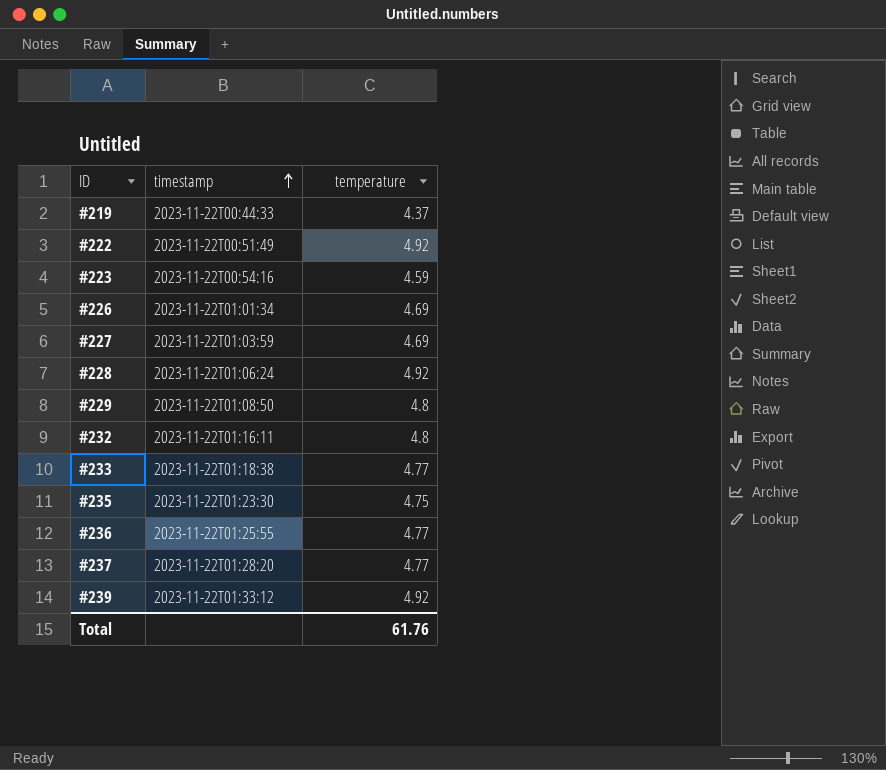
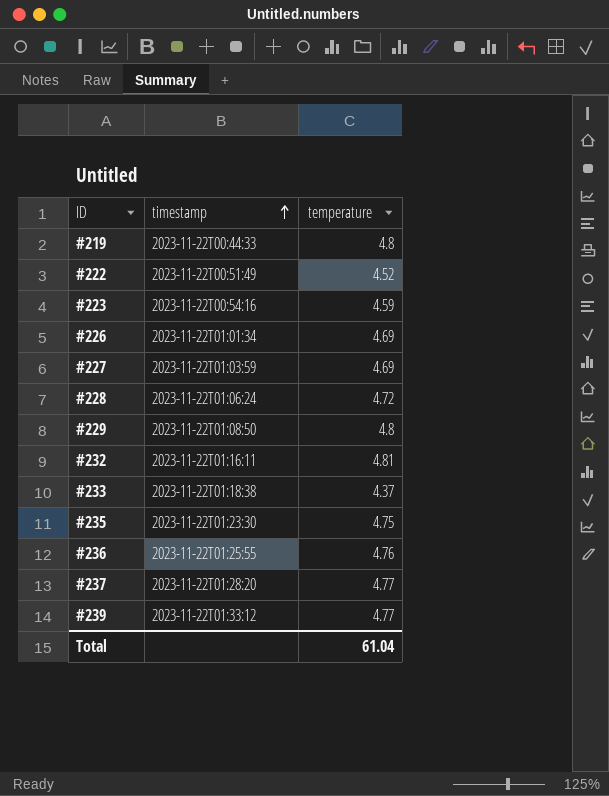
#219 | temperature: 4.37 -> 4.8
#222 | temperature: 4.92 -> 4.52
#228 | temperature: 4.92 -> 4.72
#232 | temperature: 4.8 -> 4.81
#233 | temperature: 4.77 -> 4.37
#236 | temperature: 4.77 -> 4.76
#239 | temperature: 4.92 -> 4.77
Total | temperature: 61.76 -> 61.04

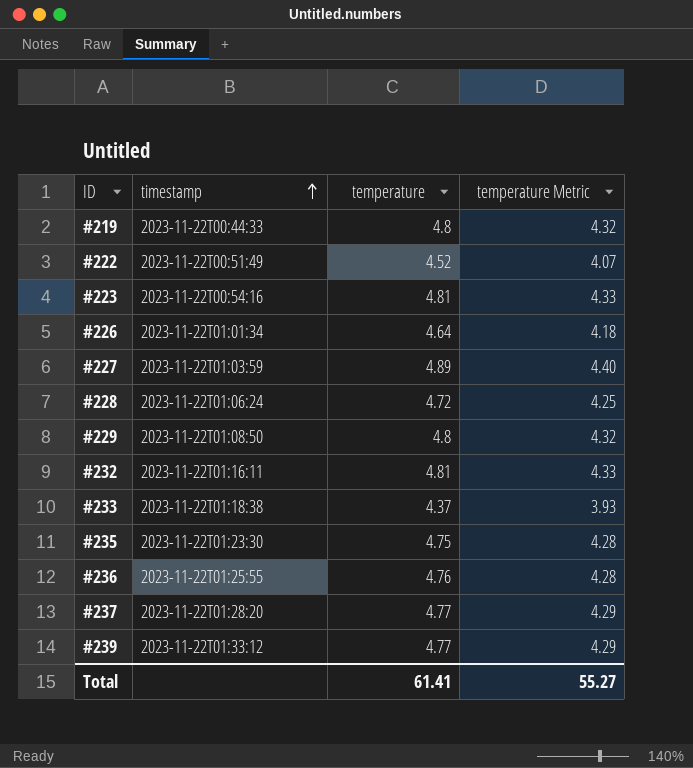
column temperature Metric | formula: none -> [temperature] * 0.9
#223 | temperature: 4.59 -> 4.81
#226 | temperature: 4.69 -> 4.64
#227 | temperature: 4.69 -> 4.89
Total | temperature: 61.04 -> 61.41

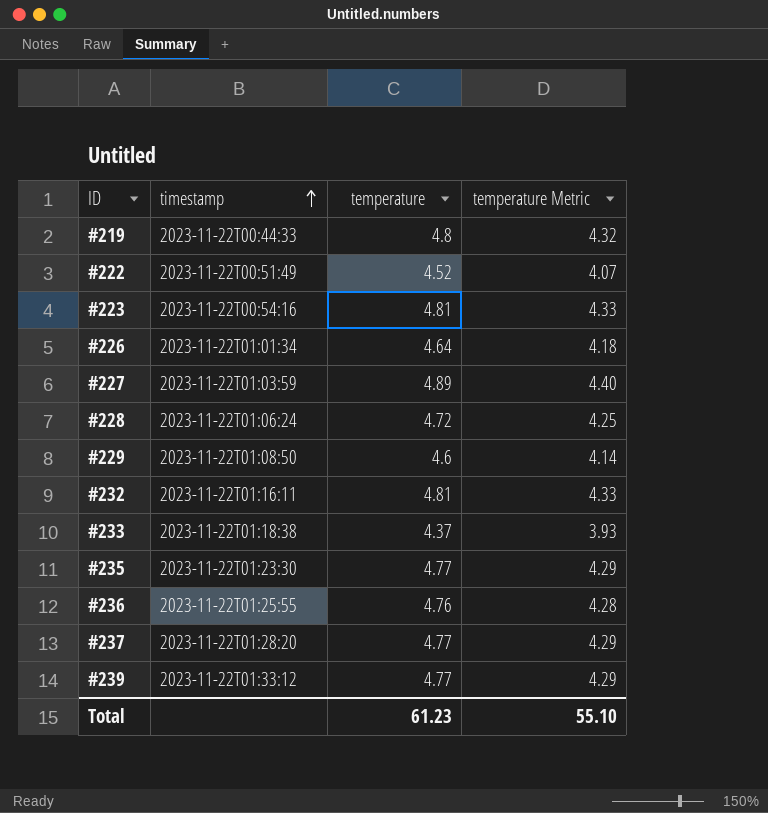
#229 | temperature: 4.8 -> 4.6
#229 | temperature Metric: 4.32 -> 4.14
#235 | temperature: 4.75 -> 4.77
#235 | temperature Metric: 4.28 -> 4.29
Total | temperature: 61.41 -> 61.23
Total | temperature Metric: 55.27 -> 55.10

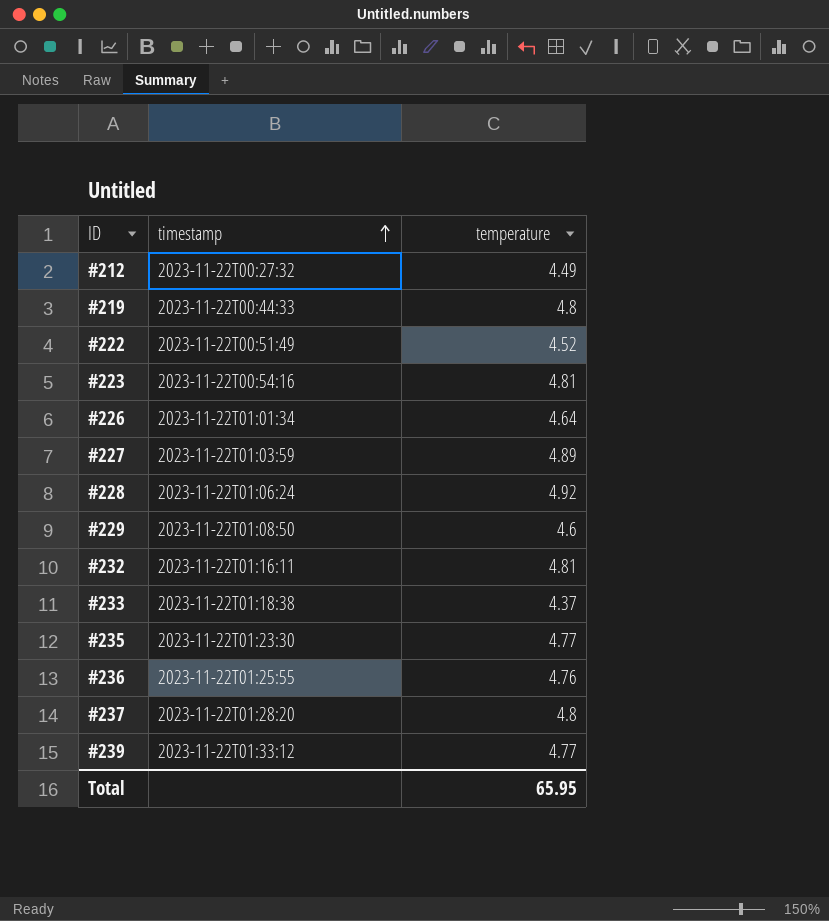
column temperature Metric | formula: [temperature] * 0.9 -> none
row #212: none -> 2023-11-22T00:27:32 | 4.49
#228 | temperature: 4.72 -> 4.92
#237 | temperature: 4.77 -> 4.8
Total | temperature: 61.23 -> 65.95

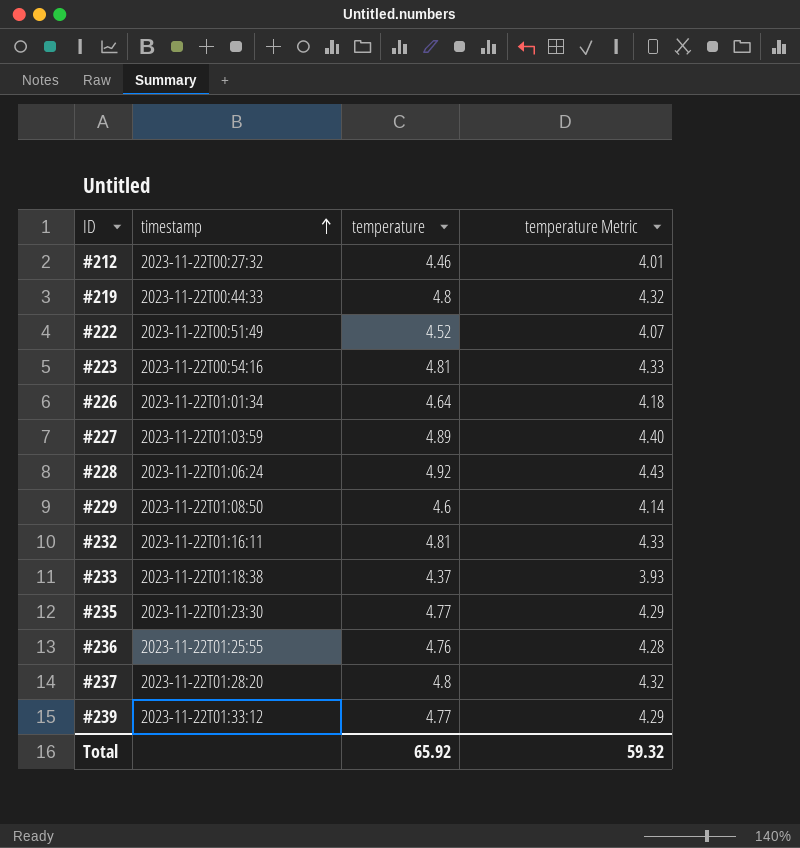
column temperature Metric | formula: none -> [temperature] * 0.9
#212 | temperature: 4.49 -> 4.46
Total | temperature: 65.95 -> 65.92

